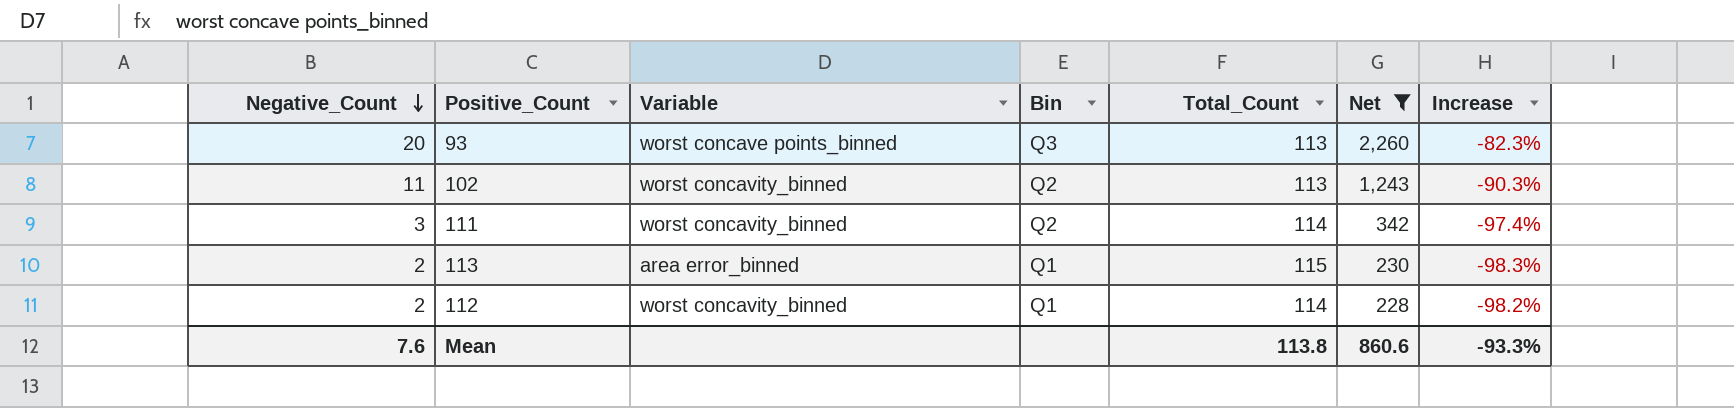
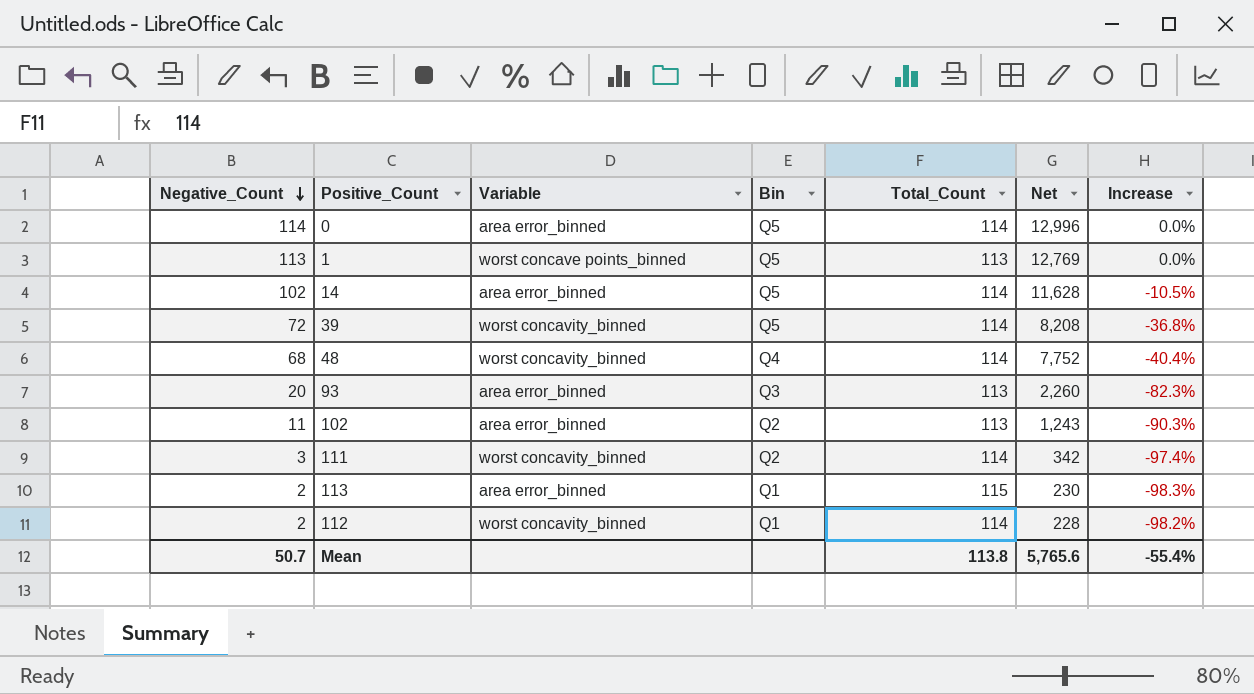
filter: Net <= 2,260 -> none
93 | Variable: worst concave points_binned -> area error_binned
102 | Variable: worst concavity_binned -> area error_binned
Mean | Negative_Count: 7.6 -> 50.7
Mean | Net: 860.6 -> 5,765.6
Mean | Increase: -93.3% -> -55.4%

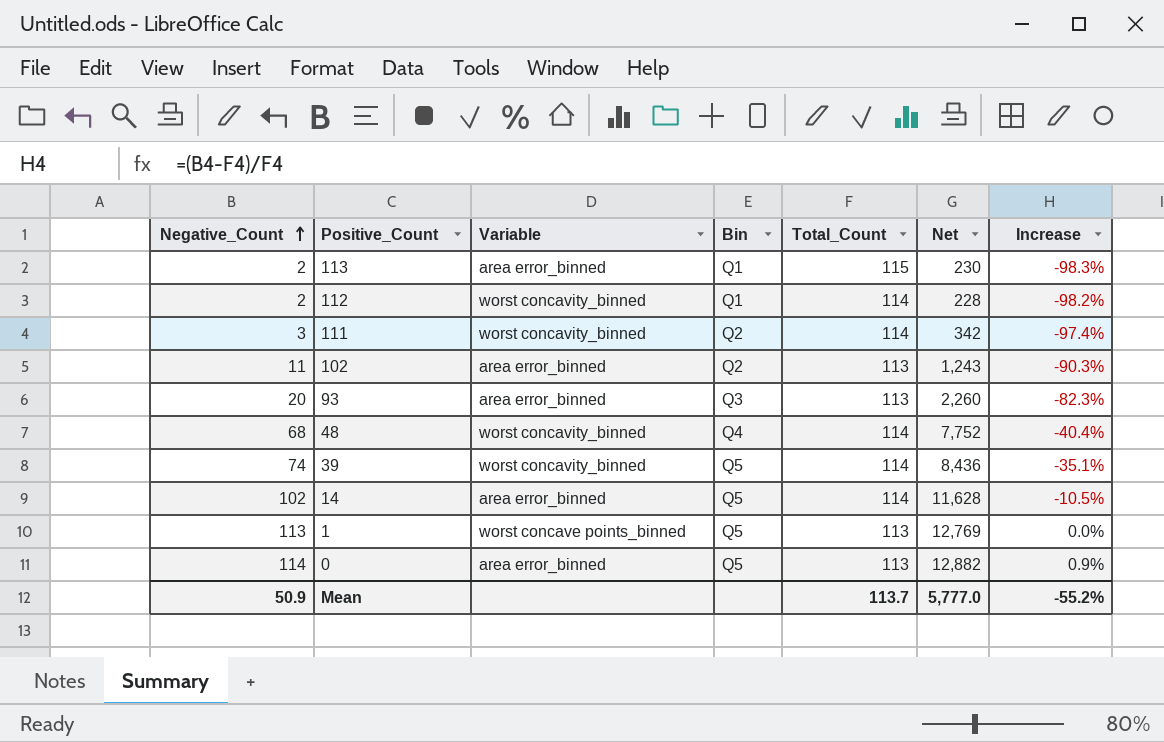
row order: Negative_Count descending -> Negative_Count ascending
39 | Negative_Count: 72 -> 74
39 | Net: 8,208 -> 8,436
39 | Increase: -36.8% -> -35.1%
0 | Total_Count: 114 -> 113
0 | Net: 12,996 -> 12,882
0 | Increase: 0.0% -> 0.9%
Mean | Negative_Count: 50.7 -> 50.9
Mean | Total_Count: 113.8 -> 113.7
Mean | Net: 5,765.6 -> 5,777.0
Mean | Increase: -55.4% -> -55.2%

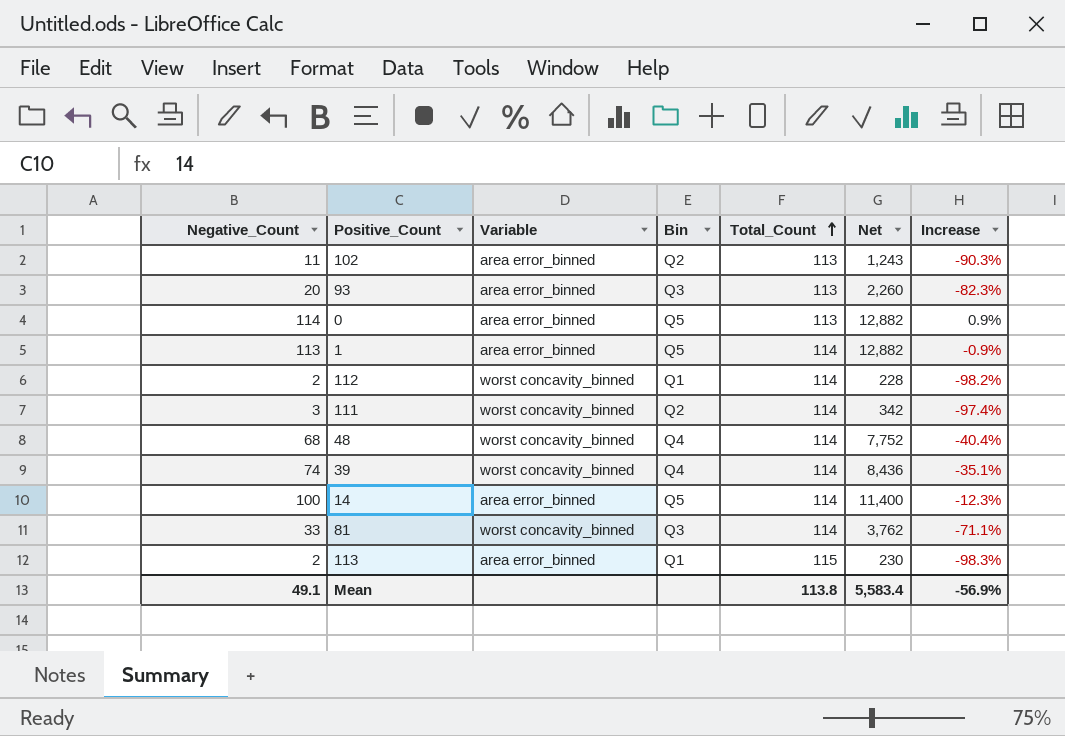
row order: Negative_Count ascending -> Total_Count ascending
1 | Variable: worst concave points_binned -> area error_binned
1 | Total_Count: 113 -> 114
1 | Net: 12,769 -> 12,882
1 | Increase: 0.0% -> -0.9%
39 | Bin: Q5 -> Q4
14 | Negative_Count: 102 -> 100
14 | Net: 11,628 -> 11,400
14 | Increase: -10.5% -> -12.3%
row 81: none -> 33 | worst concavity_binned | Q3 | 114 | 3,762 | -71.1%
Mean | Negative_Count: 50.9 -> 49.1
Mean | Total_Count: 113.7 -> 113.8
Mean | Net: 5,777.0 -> 5,583.4
Mean | Increase: -55.2% -> -56.9%

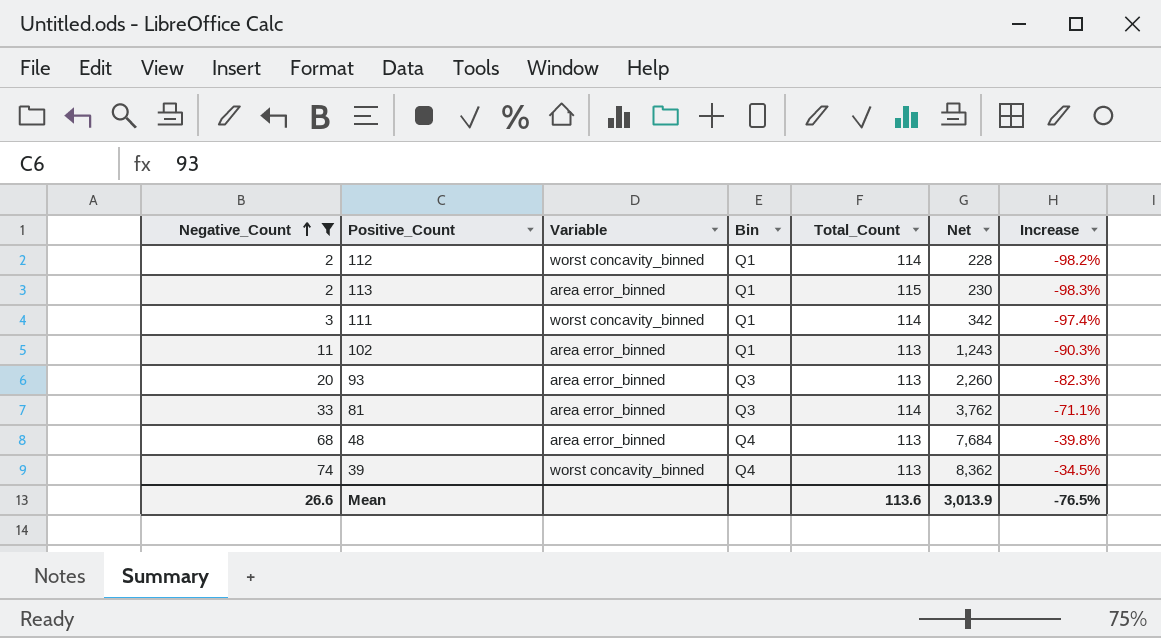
filter: none -> Negative_Count <= 74
row order: Total_Count ascending -> Negative_Count ascending
111 | Bin: Q2 -> Q1
102 | Bin: Q2 -> Q1
81 | Variable: worst concavity_binned -> area error_binned
48 | Variable: worst concavity_binned -> area error_binned
48 | Total_Count: 114 -> 113
48 | Net: 7,752 -> 7,684
48 | Increase: -40.4% -> -39.8%
39 | Total_Count: 114 -> 113
39 | Net: 8,436 -> 8,362
39 | Increase: -35.1% -> -34.5%
Mean | Negative_Count: 49.1 -> 26.6
Mean | Total_Count: 113.8 -> 113.6
Mean | Net: 5,583.4 -> 3,013.9
Mean | Increase: -56.9% -> -76.5%

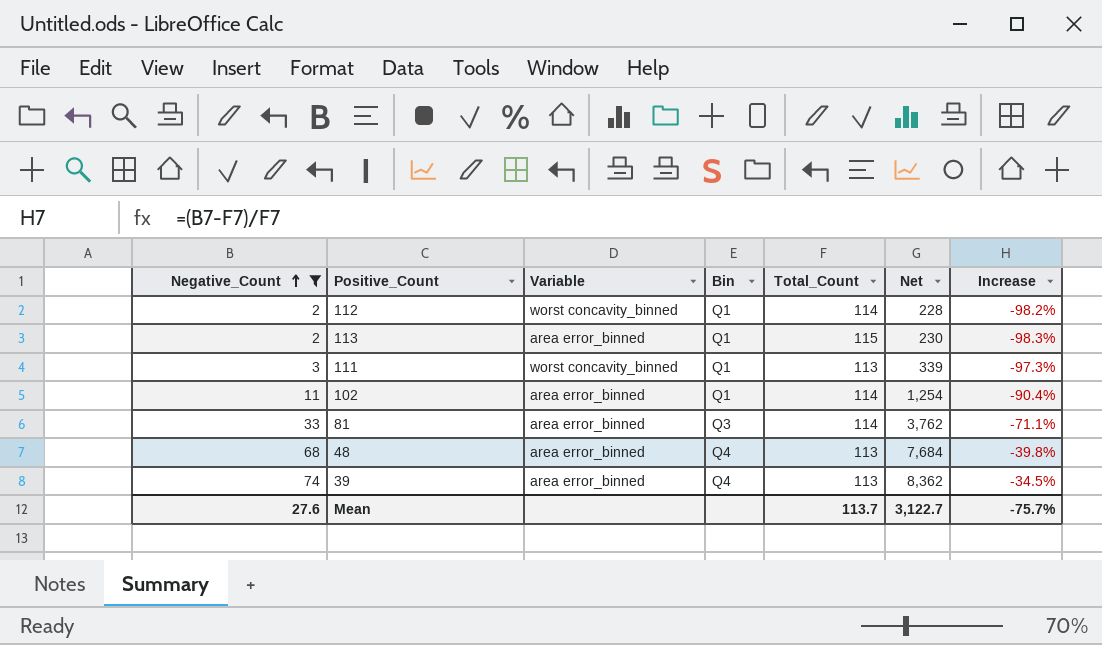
row 93: 20 | area error_binned | Q3 | 113 | 2,260 | -82.3% -> none
111 | Total_Count: 114 -> 113
111 | Net: 342 -> 339
111 | Increase: -97.4% -> -97.3%
102 | Total_Count: 113 -> 114
102 | Net: 1,243 -> 1,254
102 | Increase: -90.3% -> -90.4%
39 | Variable: worst concavity_binned -> area error_binned
Mean | Negative_Count: 26.6 -> 27.6
Mean | Total_Count: 113.6 -> 113.7
Mean | Net: 3,013.9 -> 3,122.7
Mean | Increase: -76.5% -> -75.7%

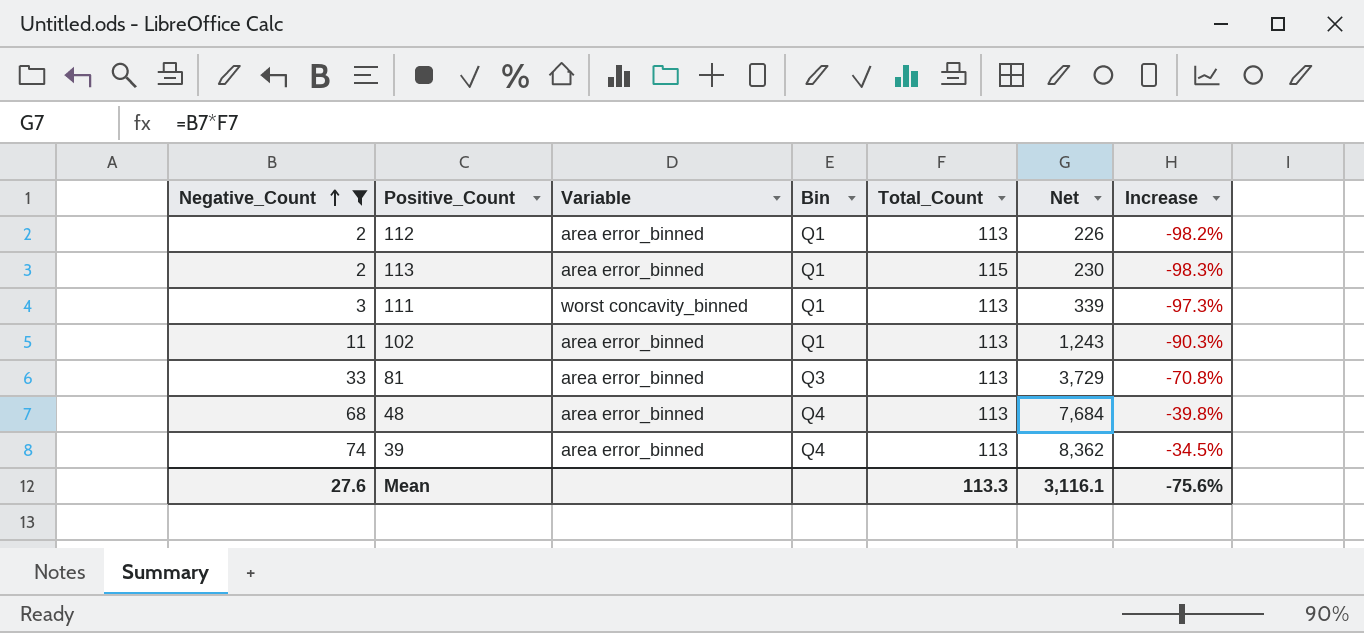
112 | Variable: worst concavity_binned -> area error_binned
112 | Total_Count: 114 -> 113
112 | Net: 228 -> 226
102 | Total_Count: 114 -> 113
102 | Net: 1,254 -> 1,243
102 | Increase: -90.4% -> -90.3%
81 | Total_Count: 114 -> 113
81 | Net: 3,762 -> 3,729
81 | Increase: -71.1% -> -70.8%
Mean | Total_Count: 113.7 -> 113.3
Mean | Net: 3,122.7 -> 3,116.1
Mean | Increase: -75.7% -> -75.6%

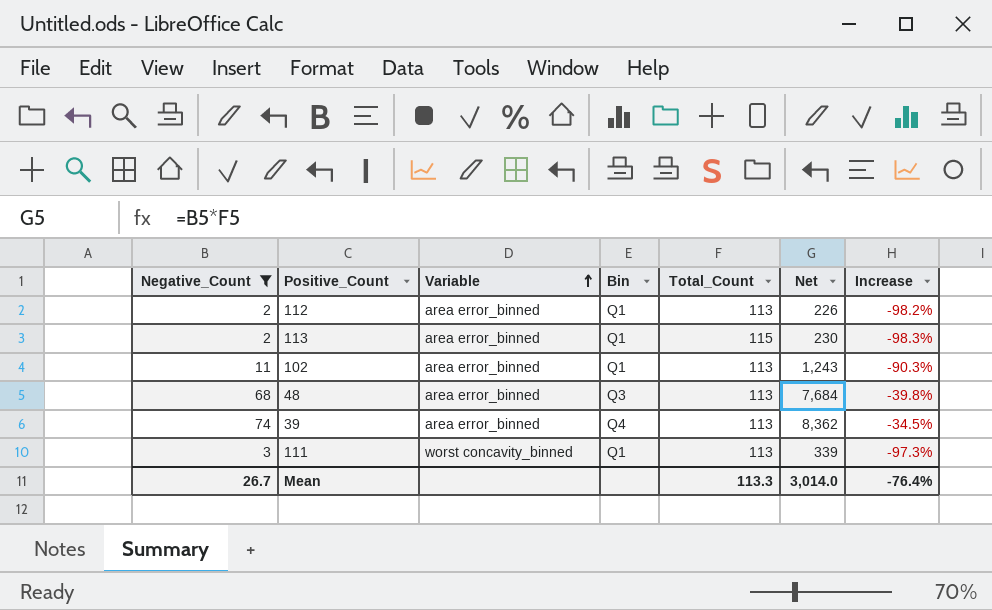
row order: Negative_Count ascending -> Variable ascending
row 81: 33 | area error_binned | Q3 | 113 | 3,729 | -70.8% -> none
48 | Bin: Q4 -> Q3
Mean | Negative_Count: 27.6 -> 26.7
Mean | Net: 3,116.1 -> 3,014.0
Mean | Increase: -75.6% -> -76.4%

